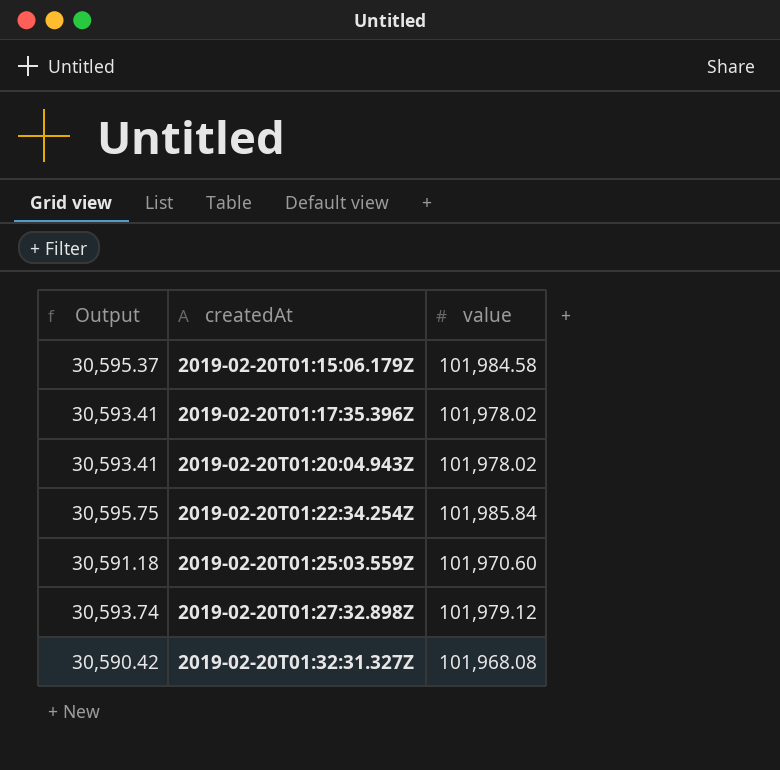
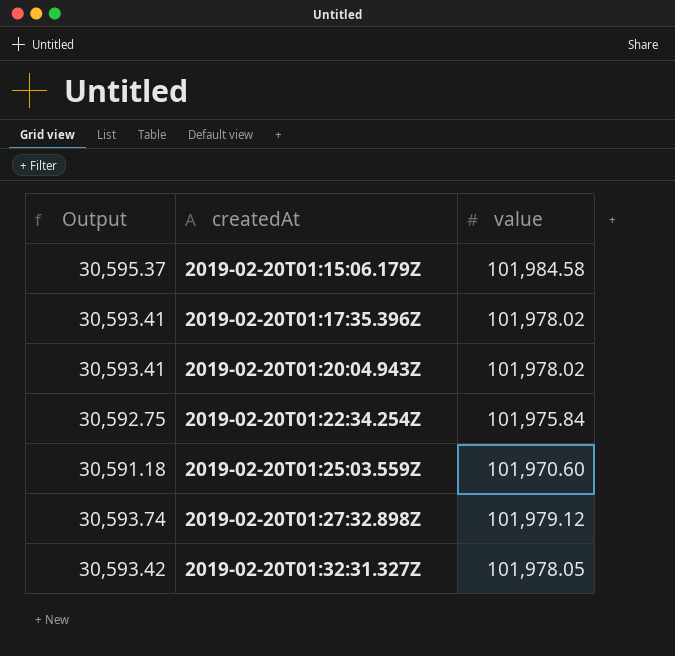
2019-02-20T01:22:34.254Z | Output: 30,595.75 -> 30,592.75
2019-02-20T01:22:34.254Z | value: 101,985.84 -> 101,975.84
2019-02-20T01:32:31.327Z | Output: 30,590.42 -> 30,593.42
2019-02-20T01:32:31.327Z | value: 101,968.08 -> 101,978.05

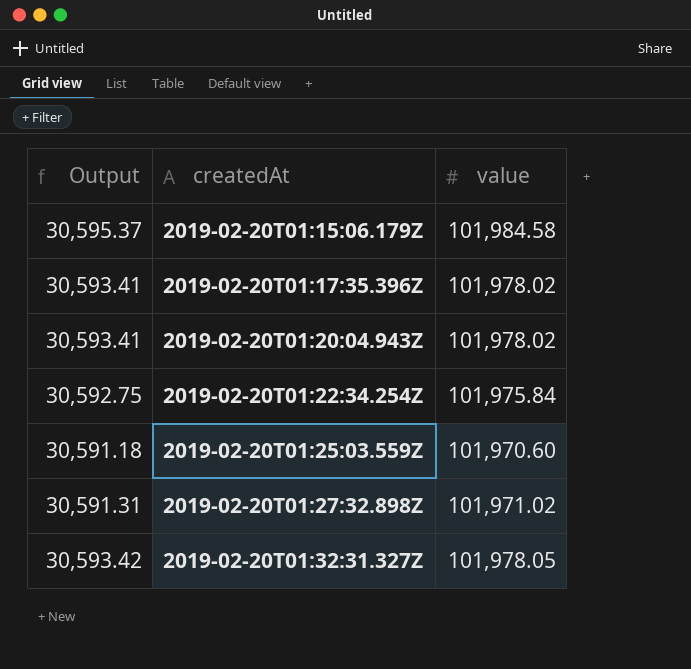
2019-02-20T01:27:32.898Z | Output: 30,593.74 -> 30,591.31
2019-02-20T01:27:32.898Z | value: 101,979.12 -> 101,971.02

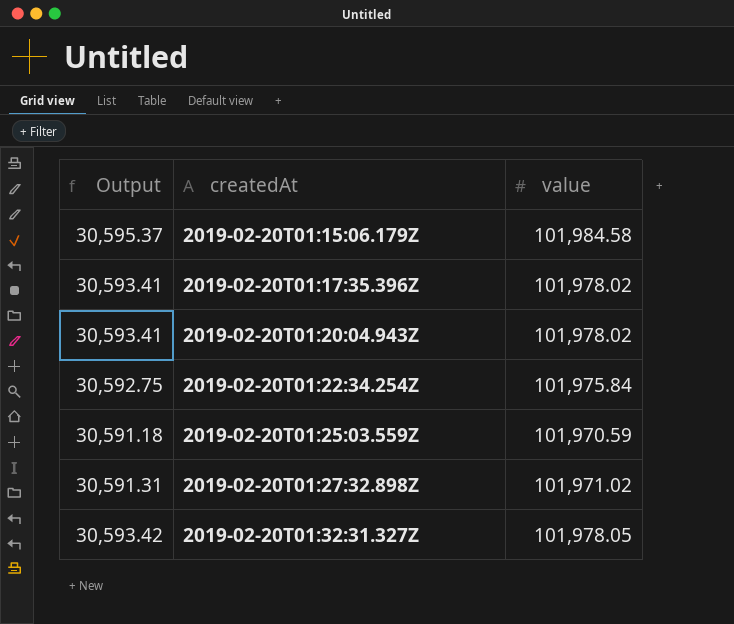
2019-02-20T01:25:03.559Z | value: 101,970.60 -> 101,970.59

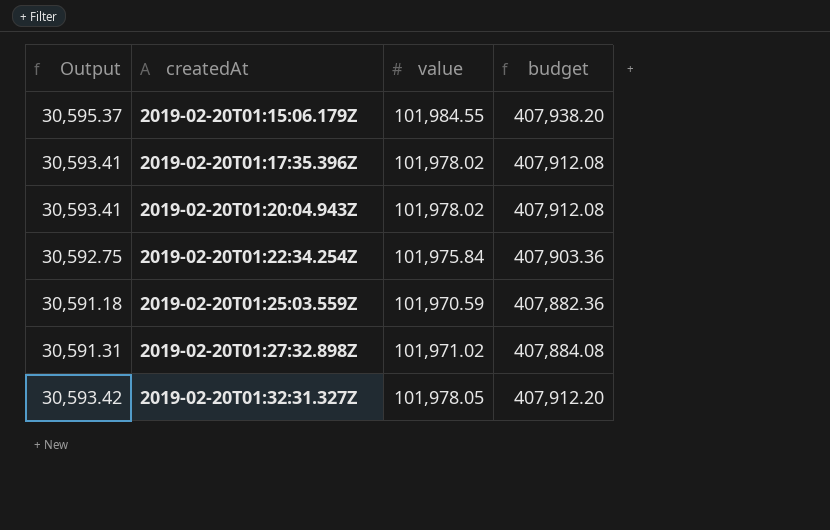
column budget | formula: none -> [value] * 4
2019-02-20T01:15:06.179Z | value: 101,984.58 -> 101,984.55

